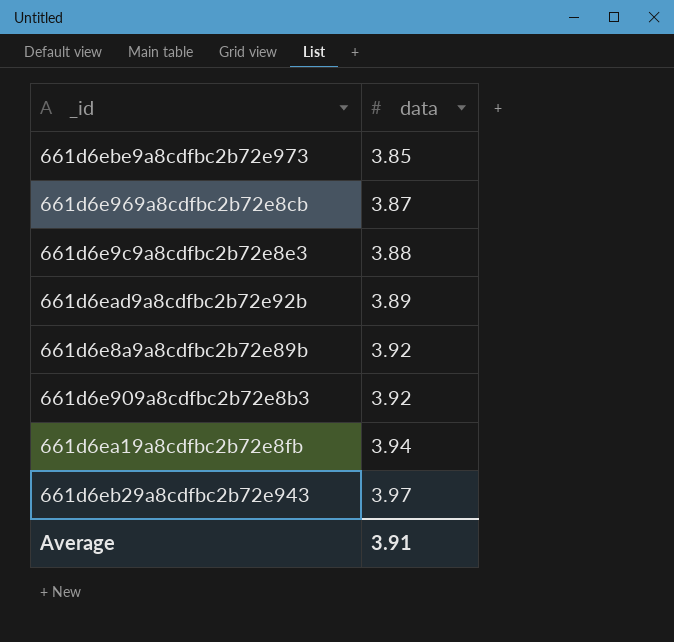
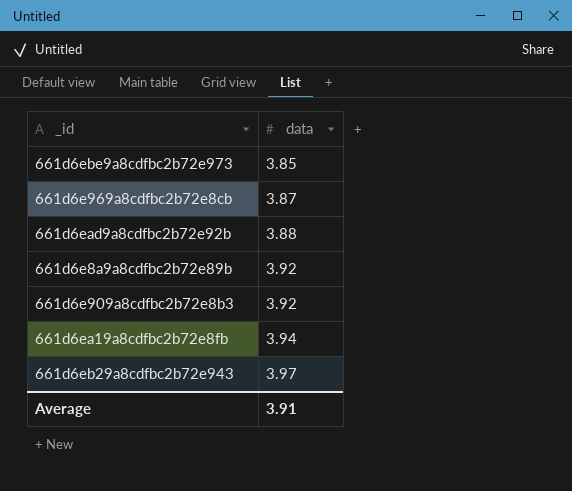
row 661d6e9c9a8cdfbc2b72e8e3: 3.88 -> none
661d6ead9a8cdfbc2b72e92b | data: 3.89 -> 3.88

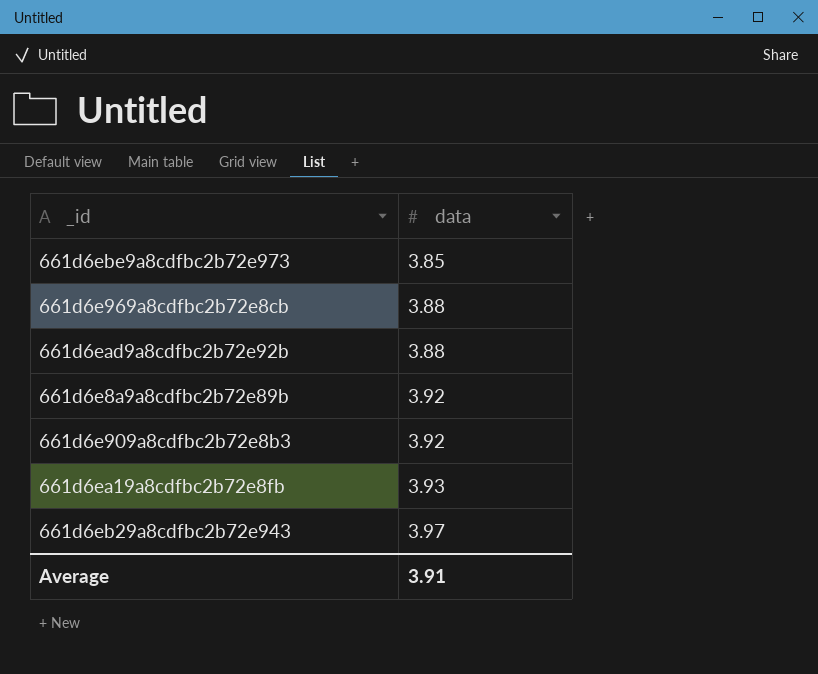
661d6e969a8cdfbc2b72e8cb | data: 3.87 -> 3.88
661d6ea19a8cdfbc2b72e8fb | data: 3.94 -> 3.93

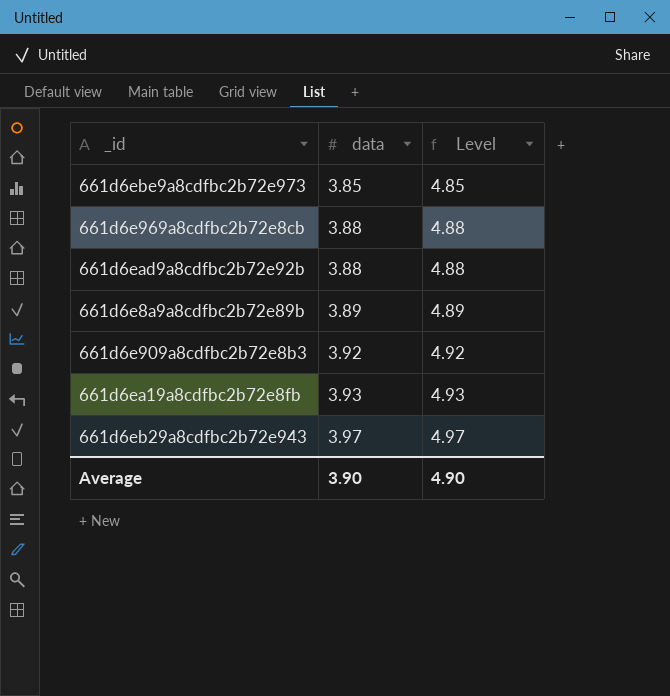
column Level | formula: none -> [data] + 1
661d6e8a9a8cdfbc2b72e89b | data: 3.92 -> 3.89
Average | data: 3.91 -> 3.90

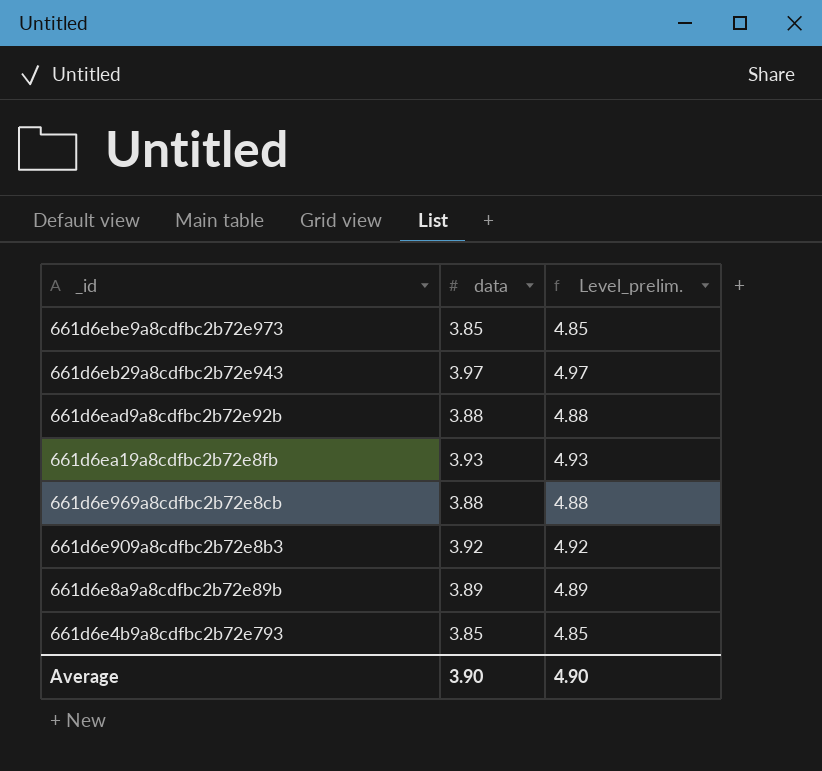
row order: data ascending -> _id descending
column name: Level -> Level_prelim.
row 661d6e4b9a8cdfbc2b72e793: none -> 3.85 | 4.85

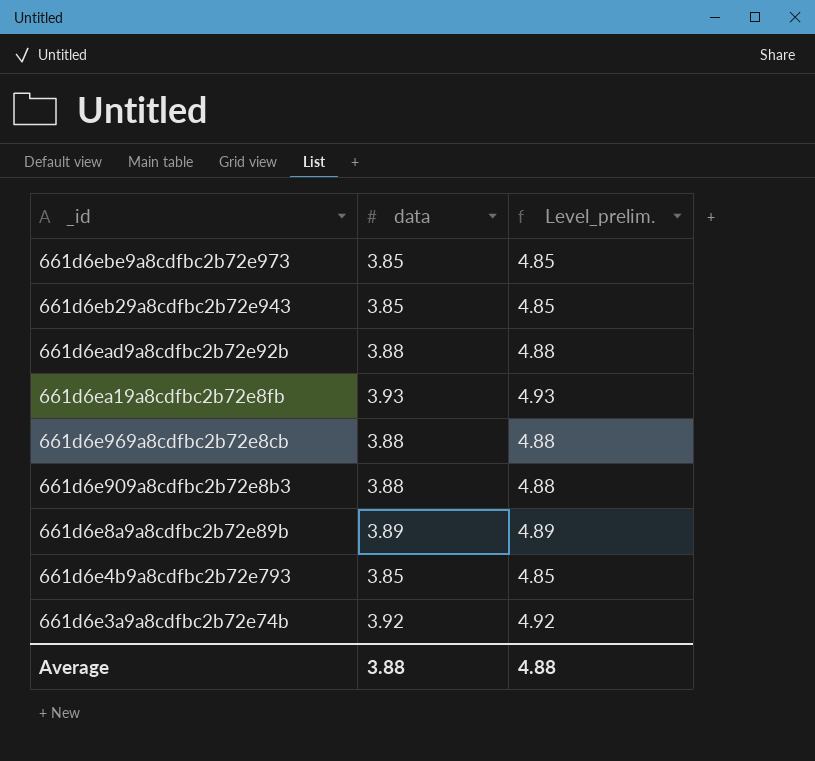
661d6eb29a8cdfbc2b72e943 | data: 3.97 -> 3.85
661d6eb29a8cdfbc2b72e943 | Level_prelim.: 4.97 -> 4.85
661d6e909a8cdfbc2b72e8b3 | data: 3.92 -> 3.88
661d6e909a8cdfbc2b72e8b3 | Level_prelim.: 4.92 -> 4.88
row 661d6e3a9a8cdfbc2b72e74b: none -> 3.92 | 4.92
Average | data: 3.90 -> 3.88
Average | Level_prelim.: 4.90 -> 4.88

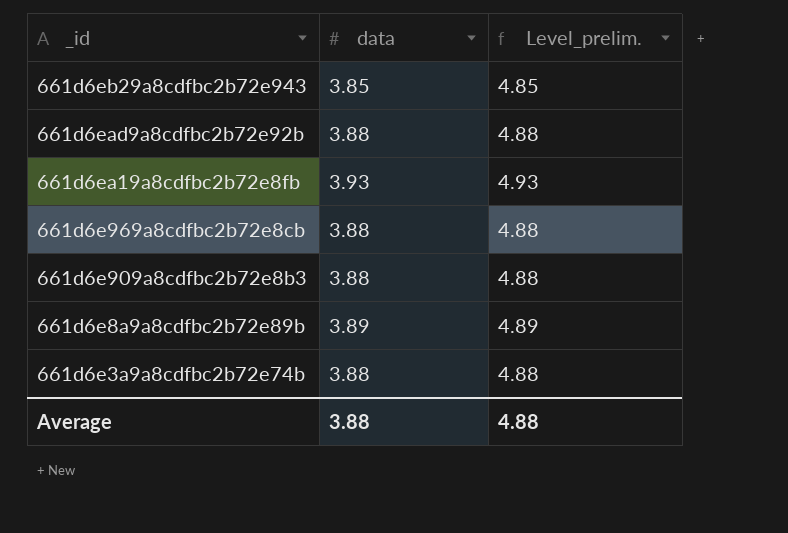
row 661d6ebe9a8cdfbc2b72e973: 3.85 | 4.85 -> none
row 661d6e4b9a8cdfbc2b72e793: 3.85 | 4.85 -> none
661d6e3a9a8cdfbc2b72e74b | data: 3.92 -> 3.88
661d6e3a9a8cdfbc2b72e74b | Level_prelim.: 4.92 -> 4.88

